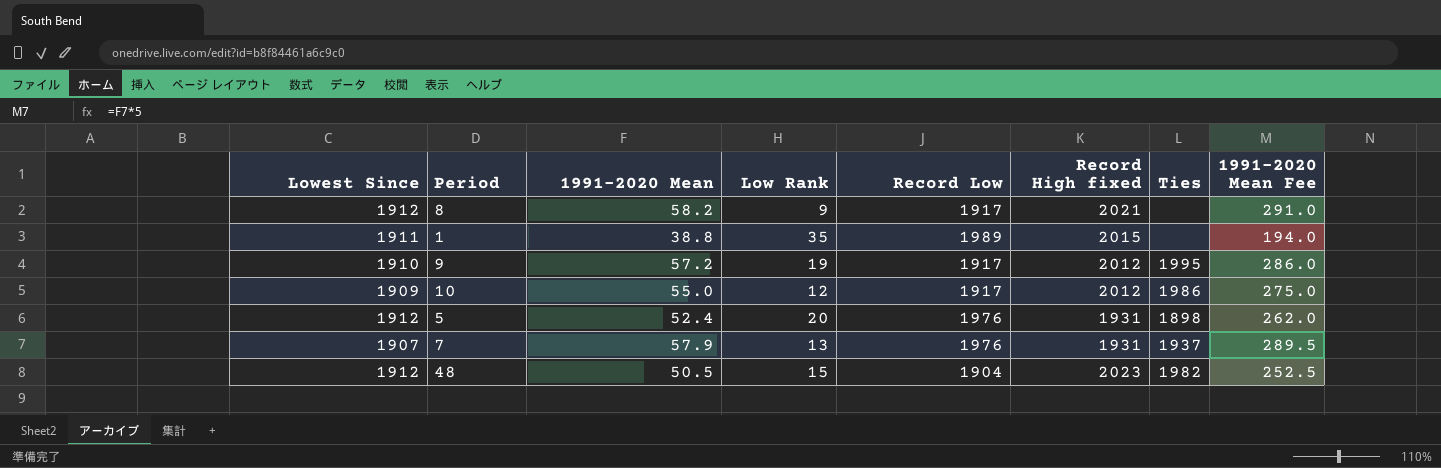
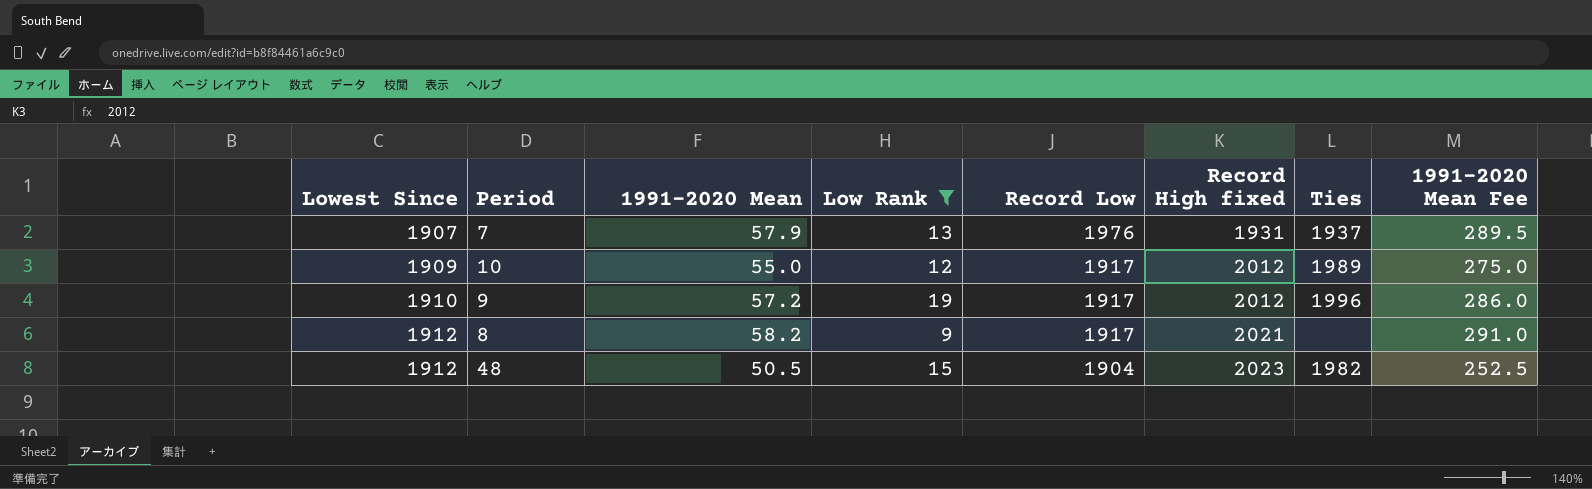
filter: none -> Low Rank <= 19
row order: none -> Lowest Since ascending
10 | Ties: 1986 -> 1989
9 | Ties: 1995 -> 1996

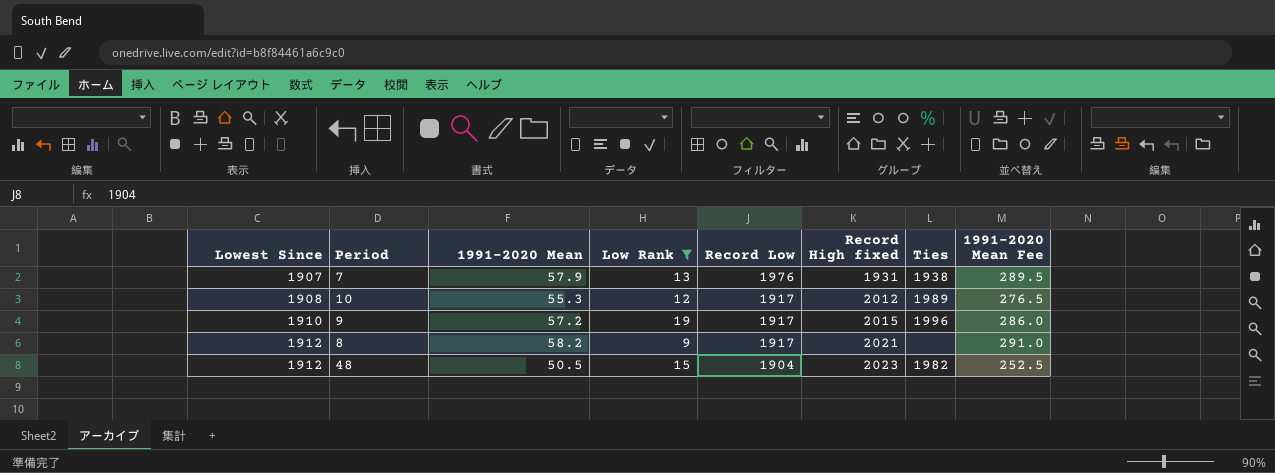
7 | Ties: 1937 -> 1938
10 | Lowest Since: 1909 -> 1908
10 | 1991-2020 Mean: 55.0 -> 55.3
10 | 1991-2020 Mean Fee: 275.0 -> 276.5
9 | Record High fixed: 2012 -> 2015

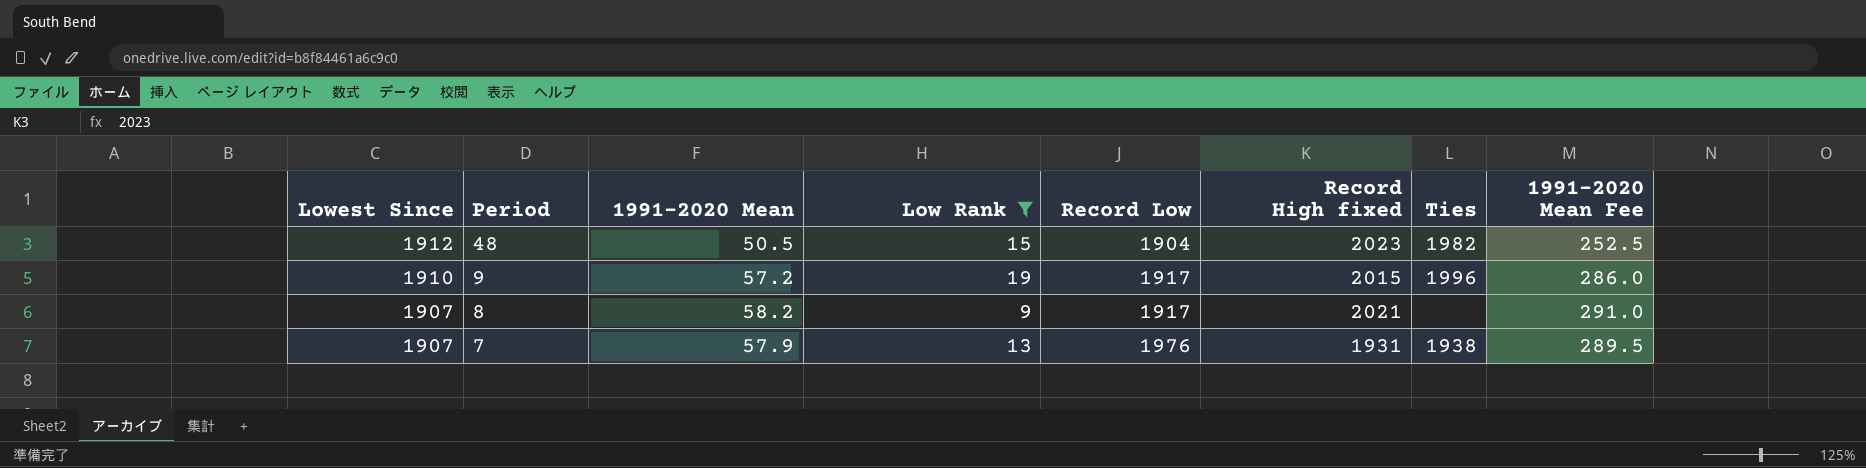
row order: Lowest Since ascending -> Lowest Since descending
row 10: 1908 | 55.3 | 12 | 1917 | 2012 | 1989 | 276.5 -> none
8 | Lowest Since: 1912 -> 1907

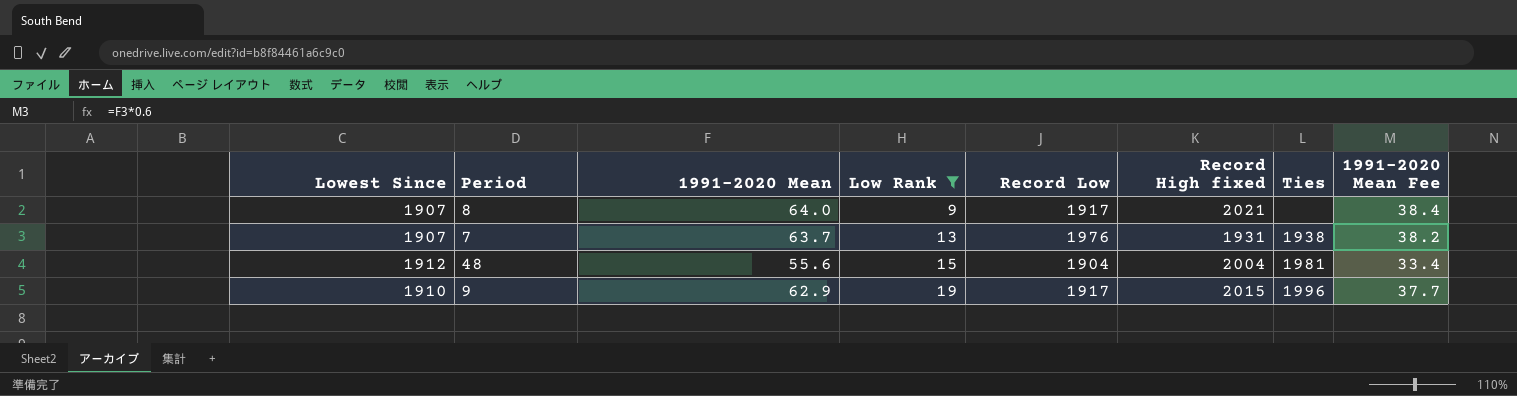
row order: Lowest Since descending -> Low Rank ascending
column 1991-2020 Mean Fee | formula: [1991-2020 Mean] * 5 -> [1991-2020 Mean] * 0.6
8 | 1991-2020 Mean: 58.2 -> 64.0
7 | 1991-2020 Mean: 57.9 -> 63.7
48 | 1991-2020 Mean: 50.5 -> 55.6
48 | Record High fixed: 2023 -> 2004
48 | Ties: 1982 -> 1981
9 | 1991-2020 Mean: 57.2 -> 62.9

